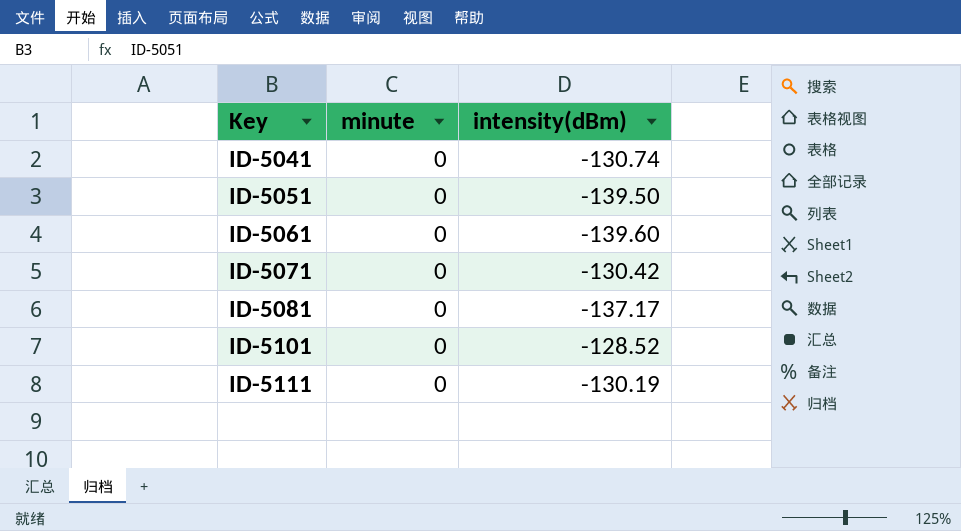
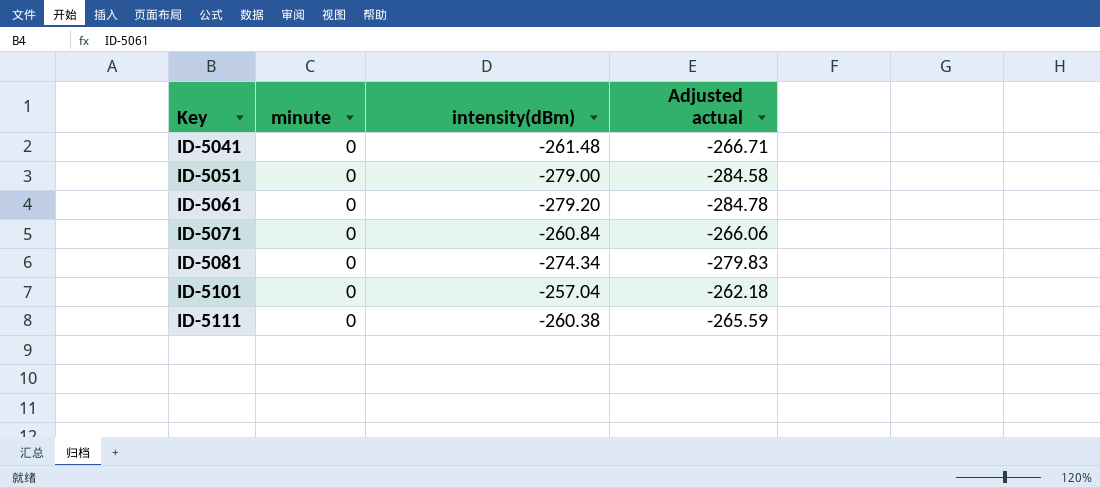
column Adjusted actual | formula: none -> [intensity(dBm)] * 1.02
ID-5041 | intensity(dBm): -130.74 -> -261.48
ID-5051 | intensity(dBm): -139.50 -> -279.00
ID-5061 | intensity(dBm): -139.60 -> -279.20
ID-5071 | intensity(dBm): -130.42 -> -260.84
ID-5081 | intensity(dBm): -137.17 -> -274.34
ID-5101 | intensity(dBm): -128.52 -> -257.04
ID-5111 | intensity(dBm): -130.19 -> -260.38

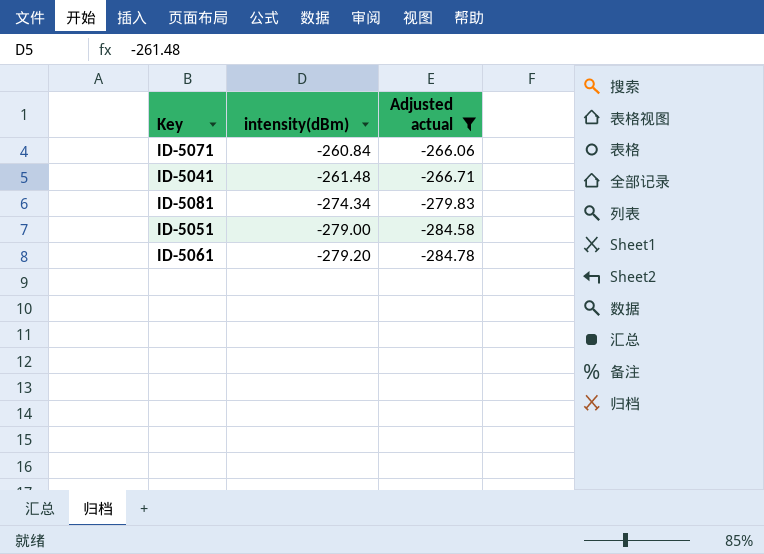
filter: none -> Adjusted actual <= -266.06
row order: Key ascending -> intensity(dBm) descending
column minute | position: 2 -> none

